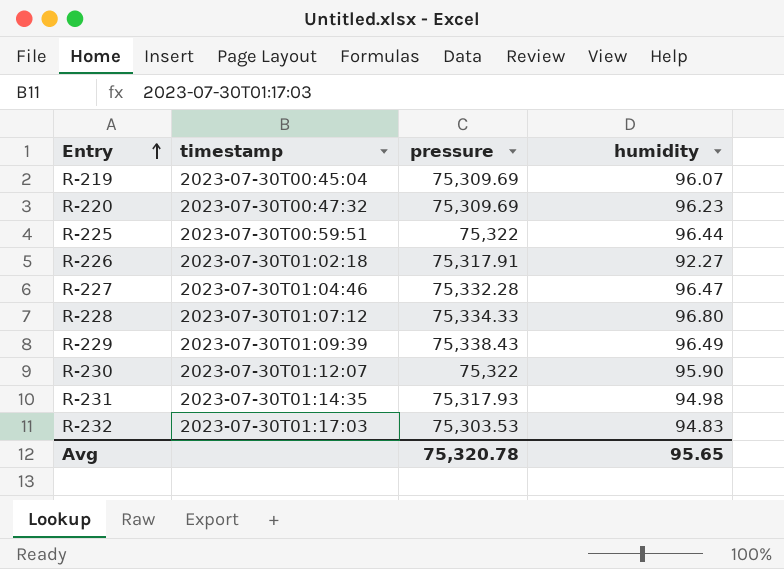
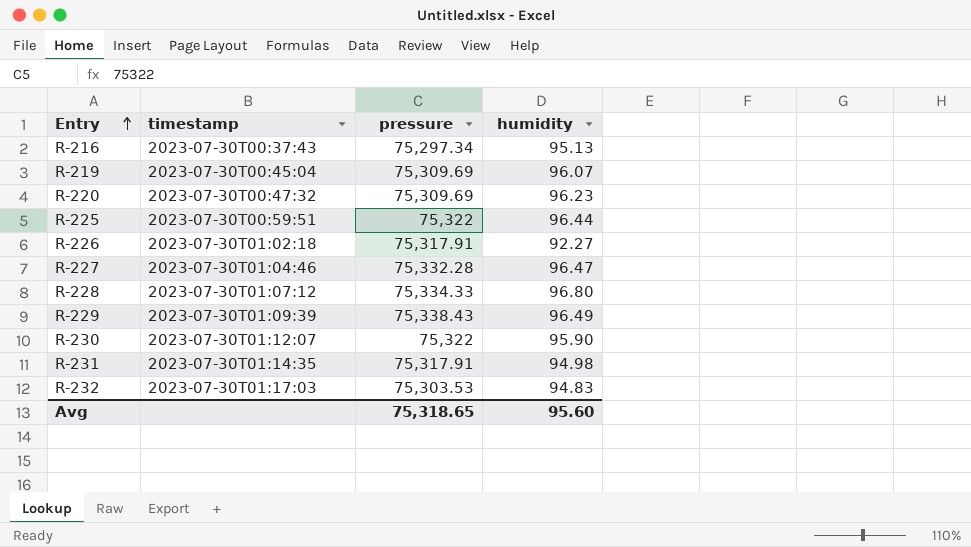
row R-216: none -> 2023-07-30T00:37:43 | 75,297.34 | 95.13
R-231 | pressure: 75,317.93 -> 75,317.91
Avg | pressure: 75,320.78 -> 75,318.65
Avg | humidity: 95.65 -> 95.60

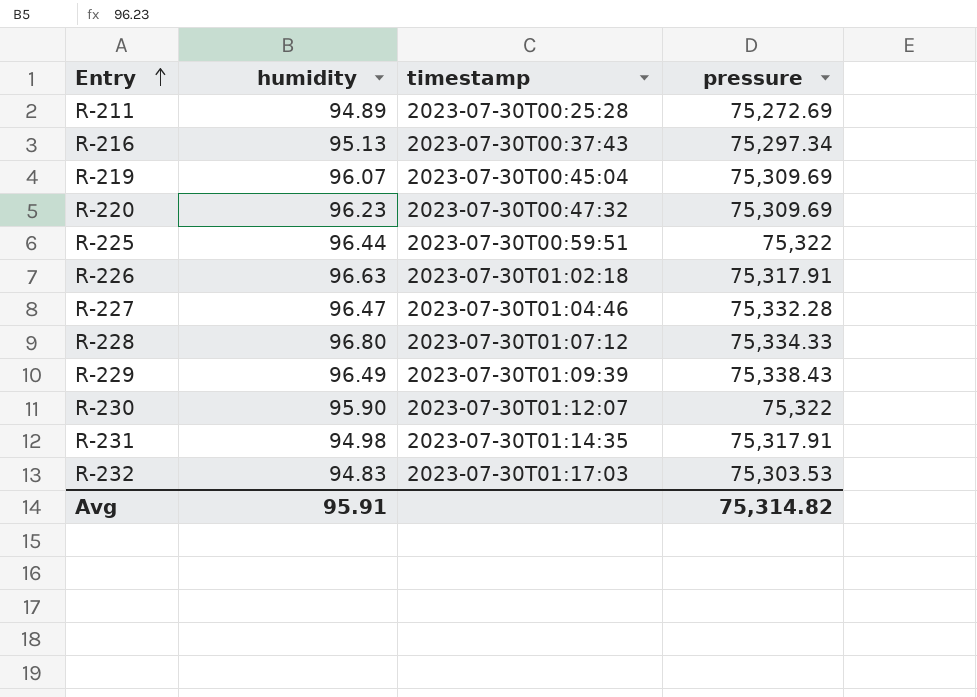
column humidity | position: 4 -> 2
row R-211: none -> 94.89 | 2023-07-30T00:25:28 | 75,272.69
R-226 | humidity: 92.27 -> 96.63
Avg | humidity: 95.60 -> 95.91
Avg | pressure: 75,318.65 -> 75,314.82

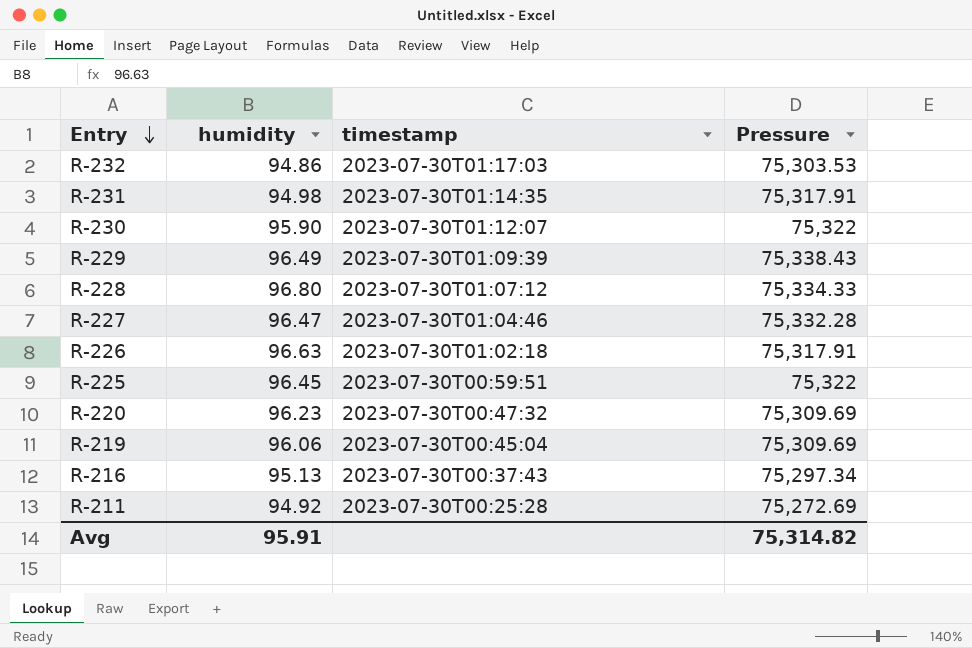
row order: Entry ascending -> Entry descending
column name: pressure -> Pressure
R-232 | humidity: 94.83 -> 94.86
R-225 | humidity: 96.44 -> 96.45
R-219 | humidity: 96.07 -> 96.06
R-211 | humidity: 94.89 -> 94.92

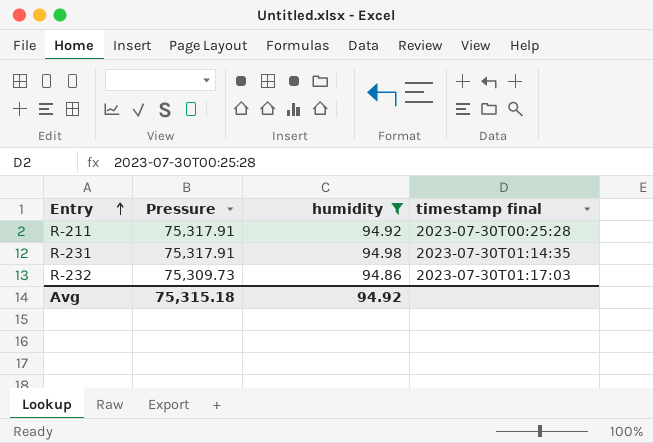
filter: none -> humidity <= 94.98
row order: Entry descending -> Entry ascending
column Pressure | position: 4 -> 2
column name: timestamp -> timestamp final
R-211 | Pressure: 75,272.69 -> 75,317.91
R-232 | Pressure: 75,303.53 -> 75,309.73
Avg | Pressure: 75,314.82 -> 75,315.18
Avg | humidity: 95.91 -> 94.92

